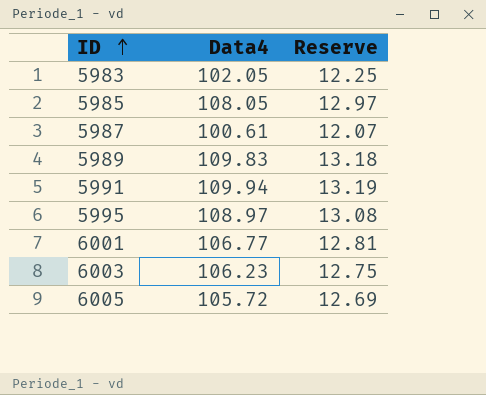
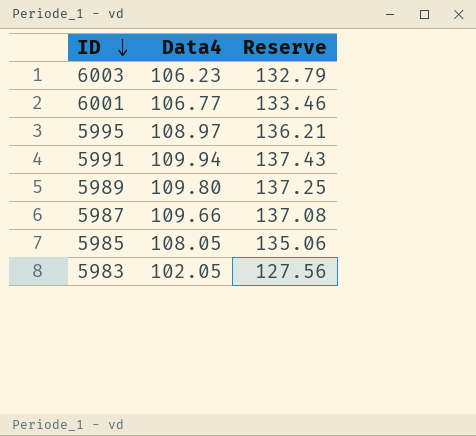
row order: ID ascending -> ID descending
column Reserve | formula: [Data4] * 0.12 -> [Data4] * 1.25
row 6005: 105.72 | 12.69 -> none
5989 | Data4: 109.83 -> 109.80
5987 | Data4: 100.61 -> 109.66

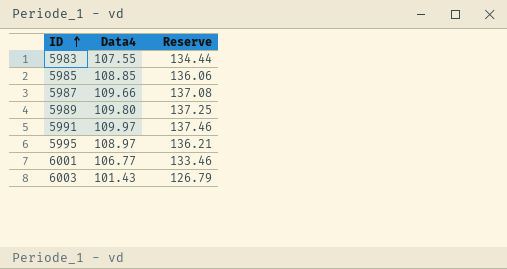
row order: ID descending -> ID ascending
5983 | Data4: 102.05 -> 107.55
5983 | Reserve: 127.56 -> 134.44
5985 | Data4: 108.05 -> 108.85
5985 | Reserve: 135.06 -> 136.06
5991 | Data4: 109.94 -> 109.97
5991 | Reserve: 137.43 -> 137.46
6003 | Data4: 106.23 -> 101.43
6003 | Reserve: 132.79 -> 126.79

